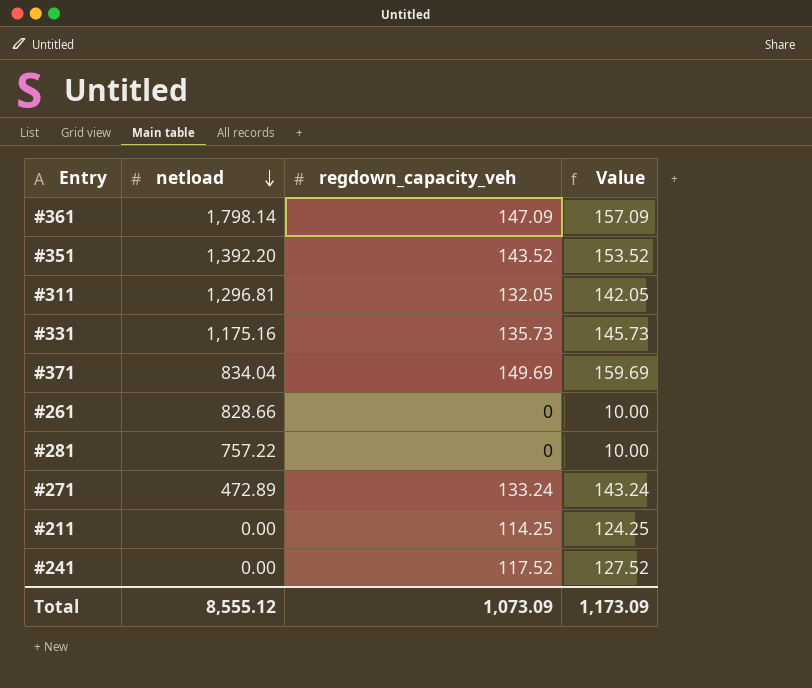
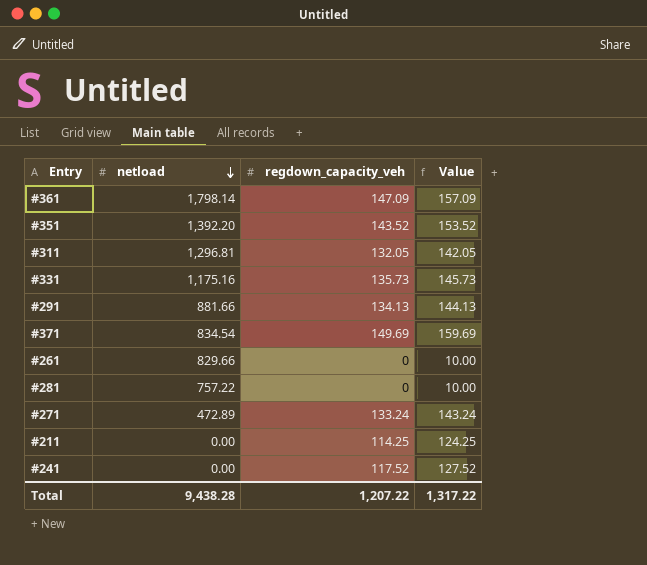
row #291: none -> 881.66 | 134.13 | 144.13
#371 | netload: 834.04 -> 834.54
#261 | netload: 828.66 -> 829.66
Total | netload: 8,555.12 -> 9,438.28
Total | regdown_capacity_veh: 1,073.09 -> 1,207.22
Total | Value: 1,173.09 -> 1,317.22

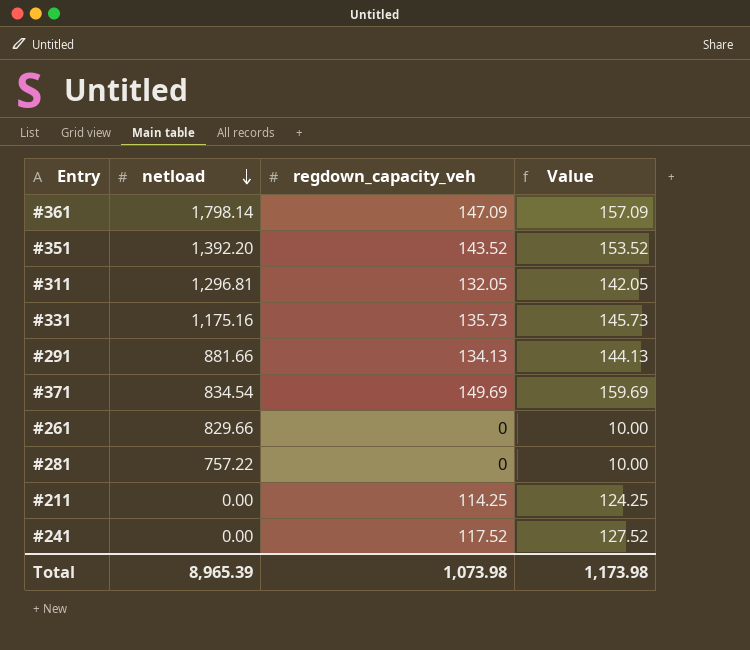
row #271: 472.89 | 133.24 | 143.24 -> none
Total | netload: 9,438.28 -> 8,965.39
Total | regdown_capacity_veh: 1,207.22 -> 1,073.98
Total | Value: 1,317.22 -> 1,173.98

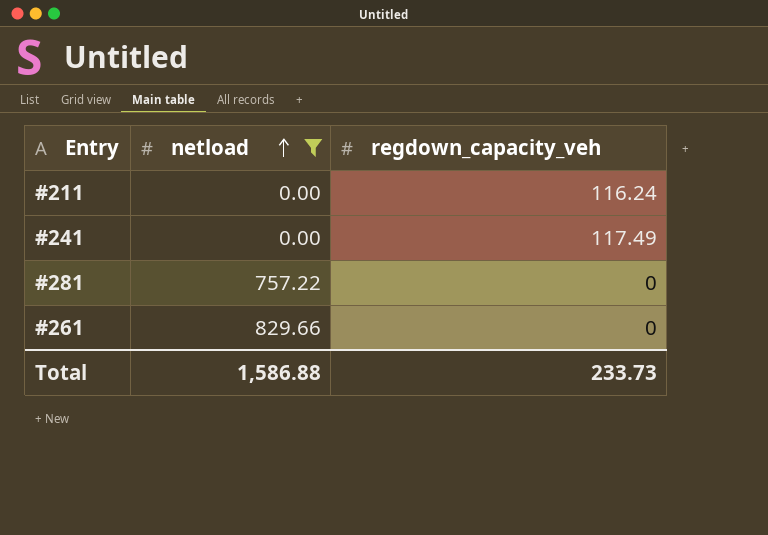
filter: none -> netload <= 829.66
row order: netload descending -> netload ascending
column Value | formula: [regdown_capacity_veh] + 10 -> none
#211 | regdown_capacity_veh: 114.25 -> 116.24
#241 | regdown_capacity_veh: 117.52 -> 117.49
Total | netload: 8,965.39 -> 1,586.88
Total | regdown_capacity_veh: 1,073.98 -> 233.73

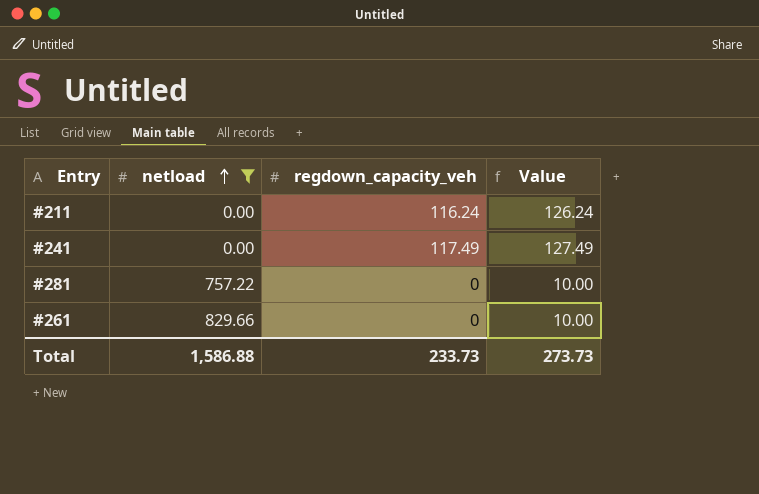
column Value | formula: none -> [regdown_capacity_veh] + 10

